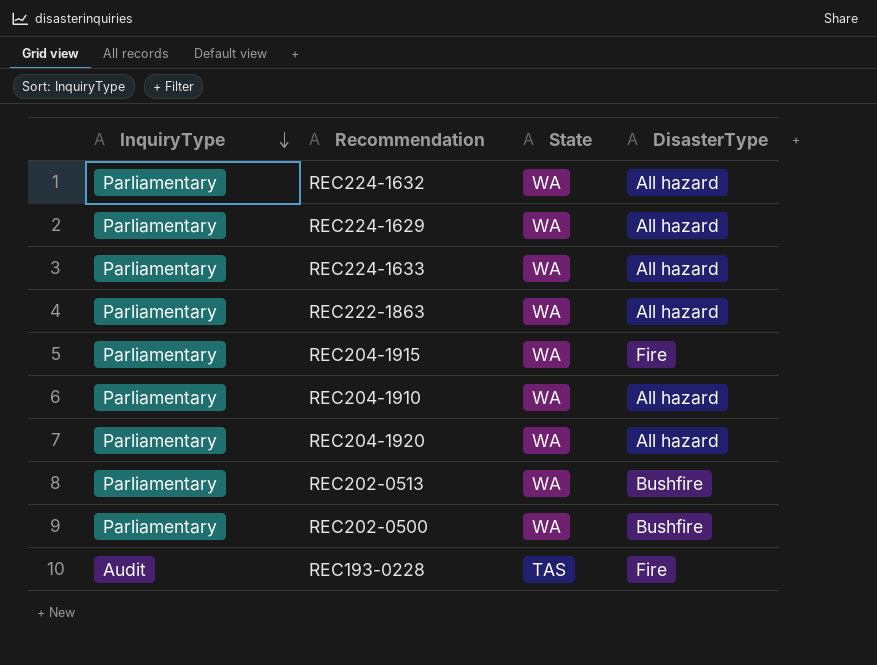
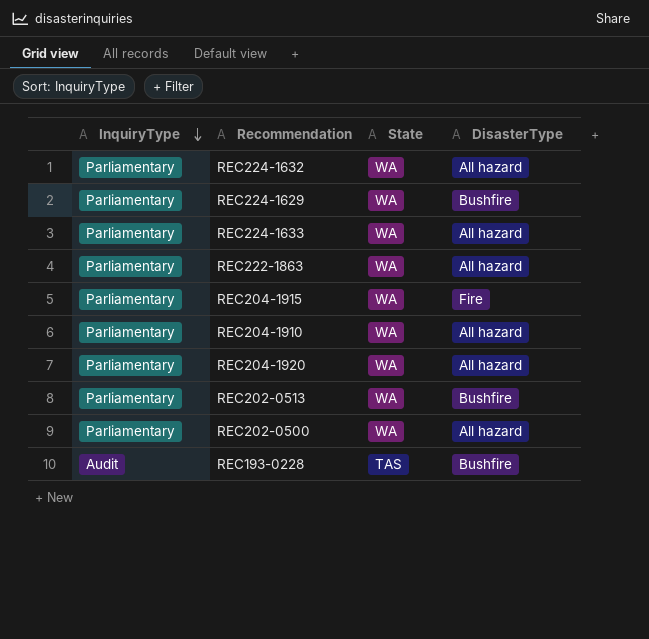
REC224-1629 | DisasterType: All hazard -> Bushfire
REC202-0500 | DisasterType: Bushfire -> All hazard
REC193-0228 | DisasterType: Fire -> Bushfire

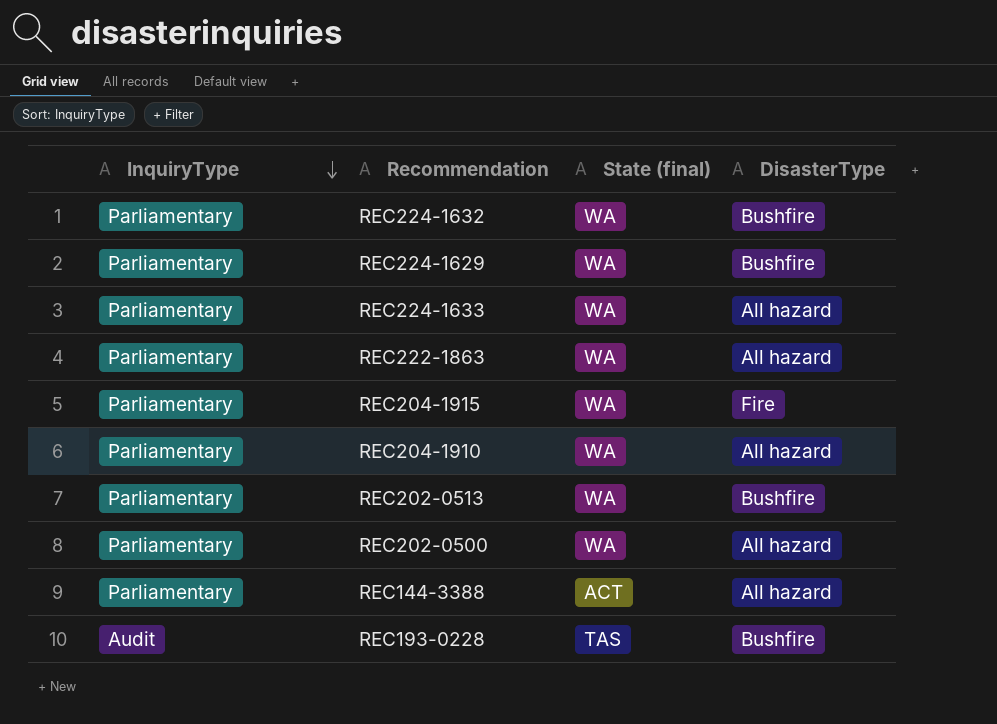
column name: State -> State (final)
row REC204-1920: Parliamentary | WA | All hazard -> none
REC224-1632 | DisasterType: All hazard -> Bushfire
row REC144-3388: none -> Parliamentary | ACT | All hazard

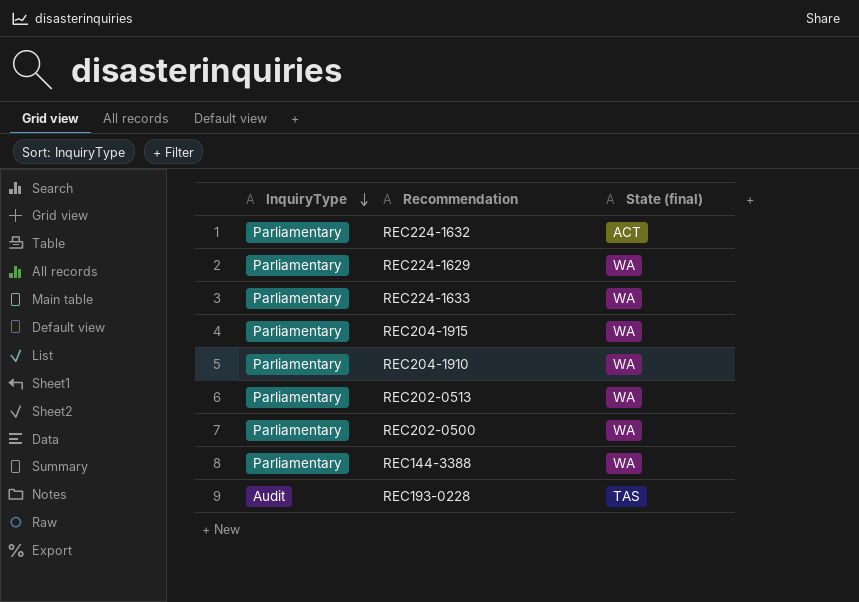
column DisasterType | position: 4 -> none
row REC222-1863: Parliamentary | WA | All hazard -> none
REC224-1632 | State (final): WA -> ACT
REC144-3388 | State (final): ACT -> WA

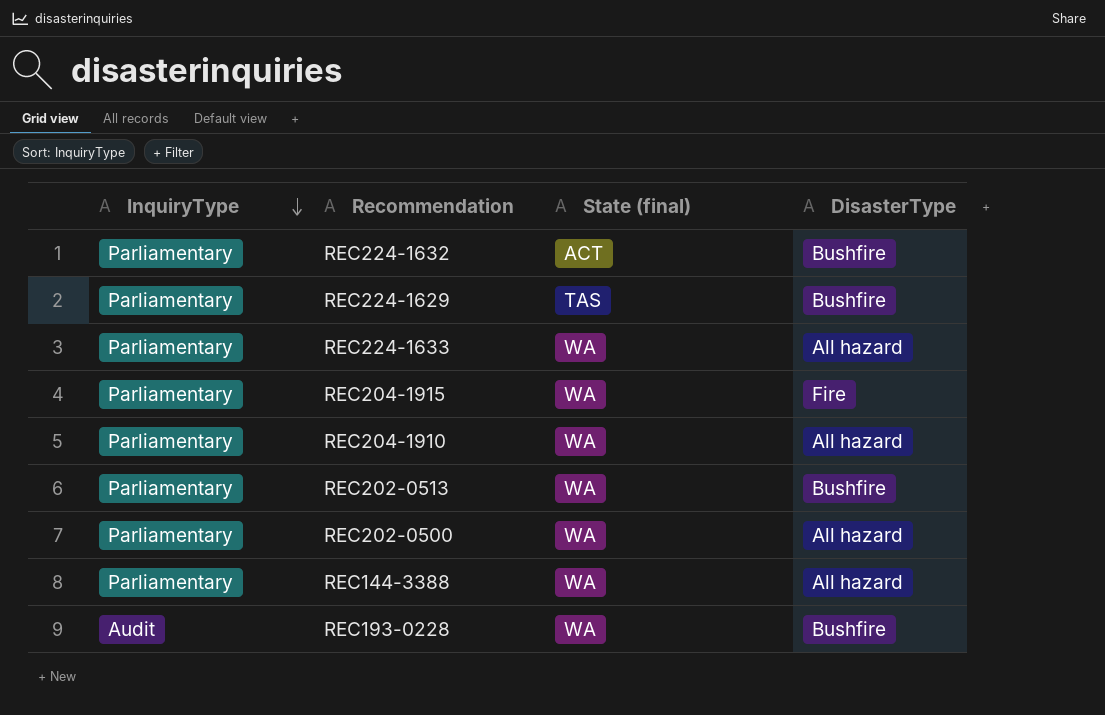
column DisasterType | position: none -> 4
REC224-1629 | State (final): WA -> TAS
REC193-0228 | State (final): TAS -> WA

